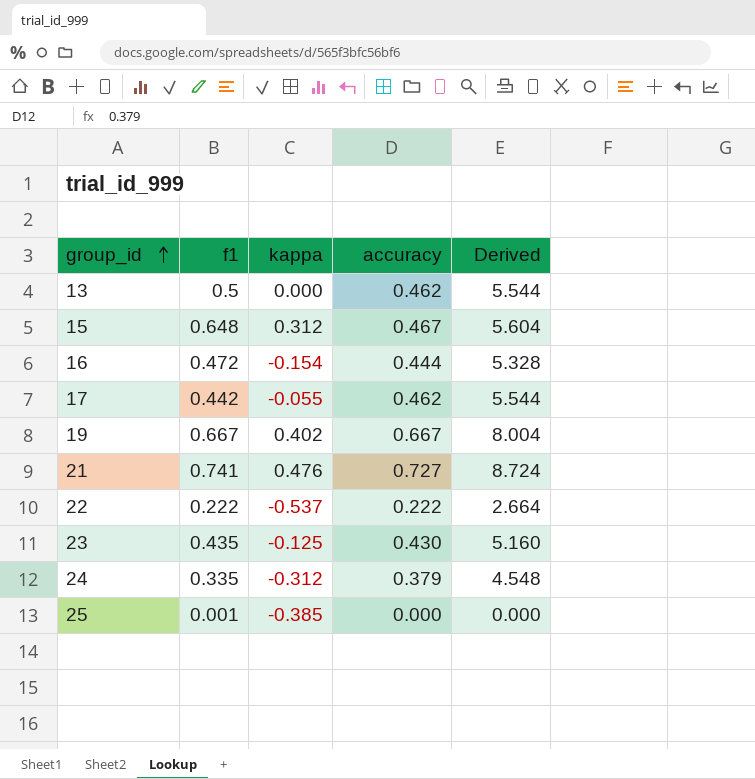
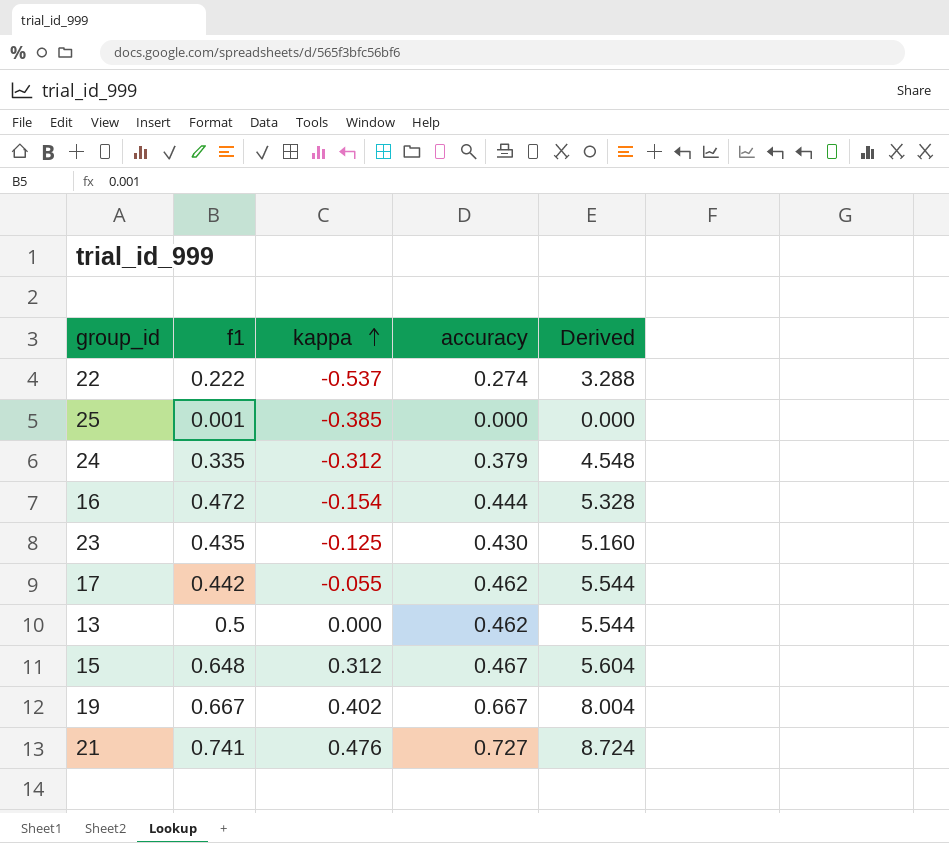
row order: group_id ascending -> kappa ascending
22 | accuracy: 0.222 -> 0.274
22 | Derived: 2.664 -> 3.288

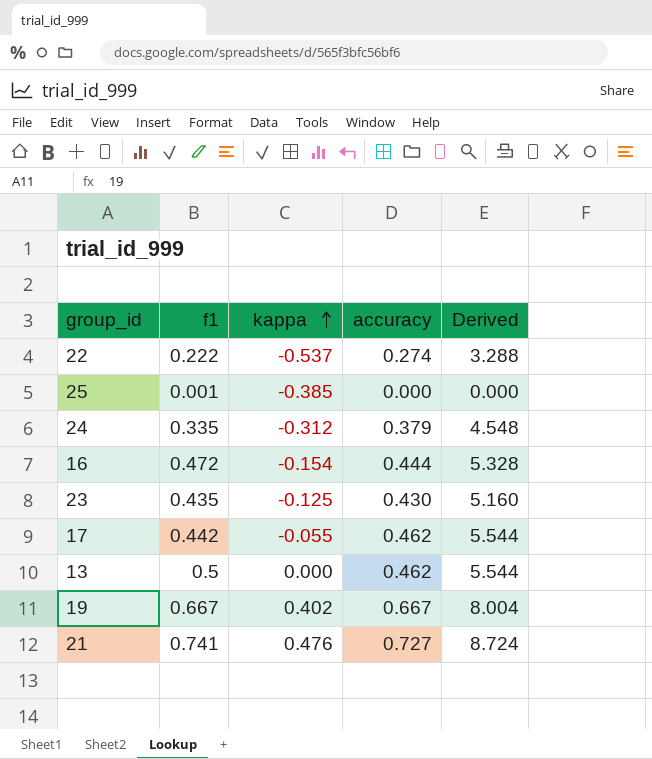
row 15: 0.648 | 0.312 | 0.467 | 5.604 -> none

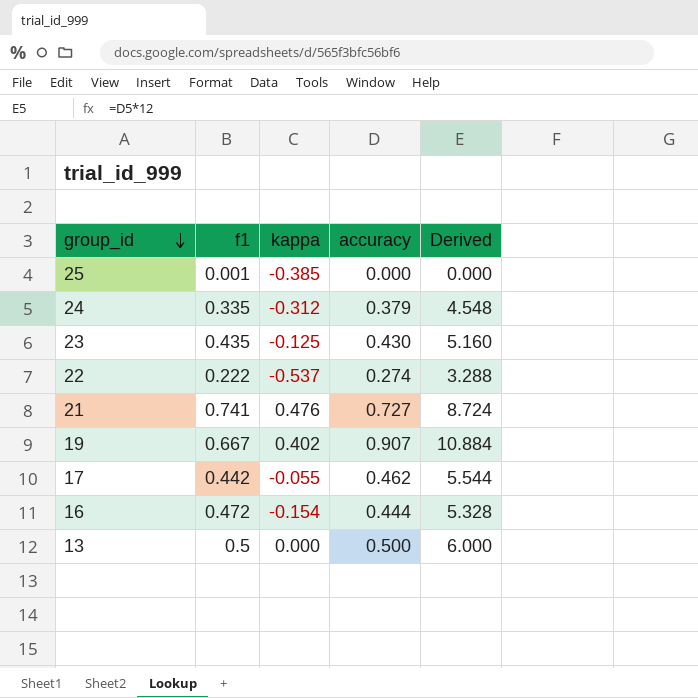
row order: kappa ascending -> group_id descending
19 | accuracy: 0.667 -> 0.907
19 | Derived: 8.004 -> 10.884
13 | accuracy: 0.462 -> 0.500
13 | Derived: 5.544 -> 6.000

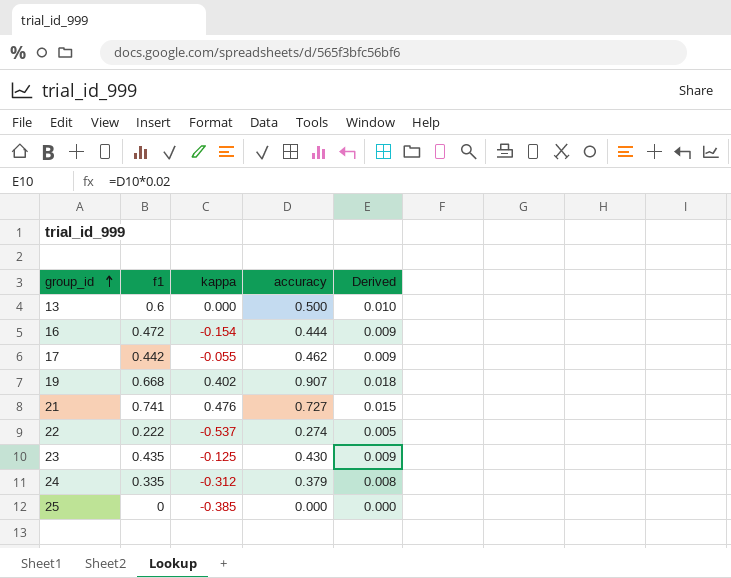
row order: group_id descending -> group_id ascending
column Derived | formula: [accuracy] * 12 -> [accuracy] * 0.02
13 | f1: 0.5 -> 0.6
19 | f1: 0.667 -> 0.668
25 | f1: 0.001 -> 0

